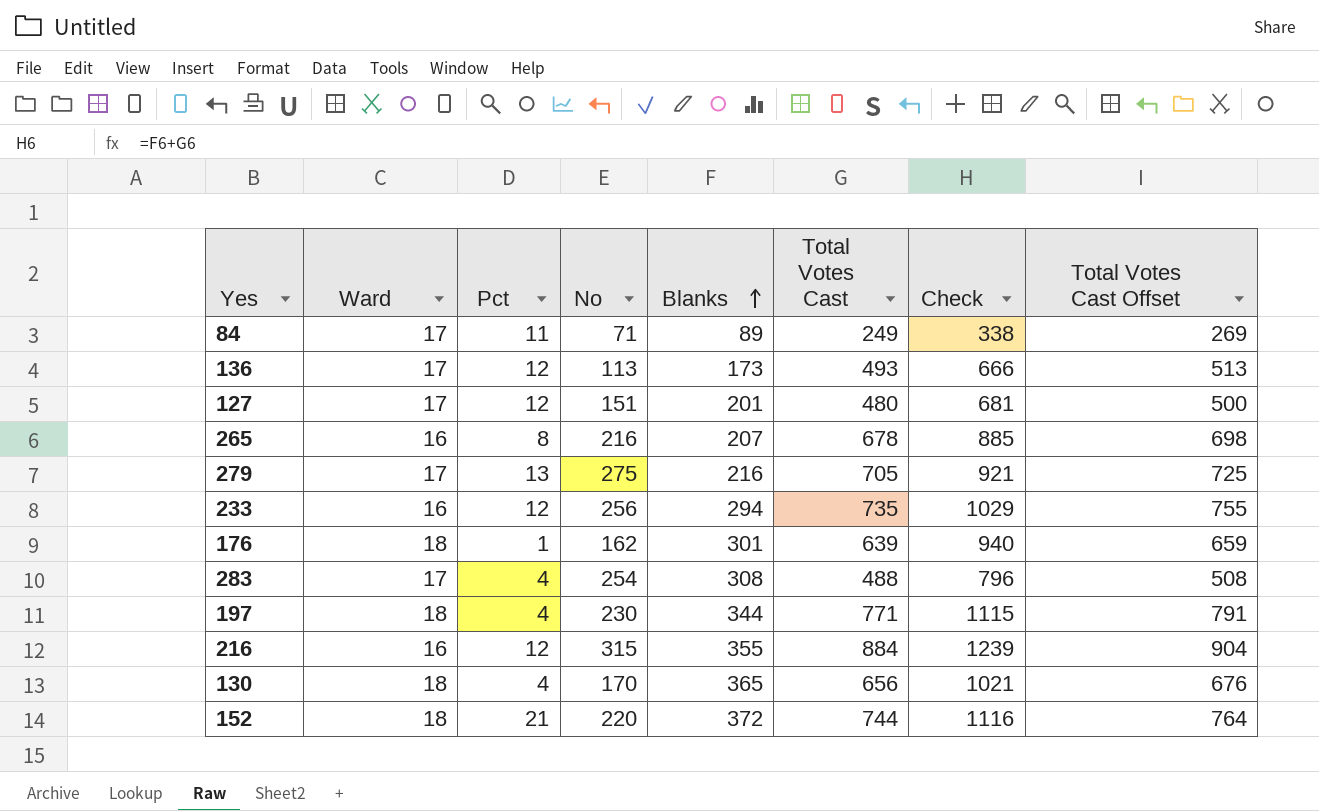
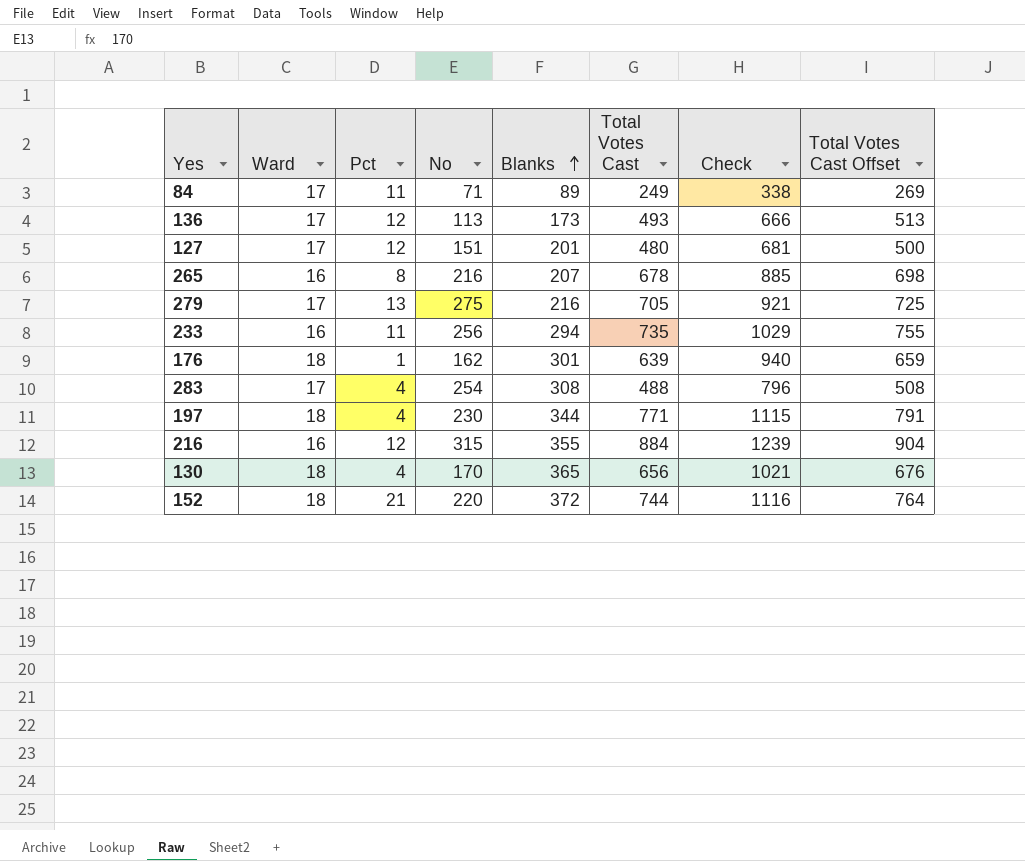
233 | Pct: 12 -> 11

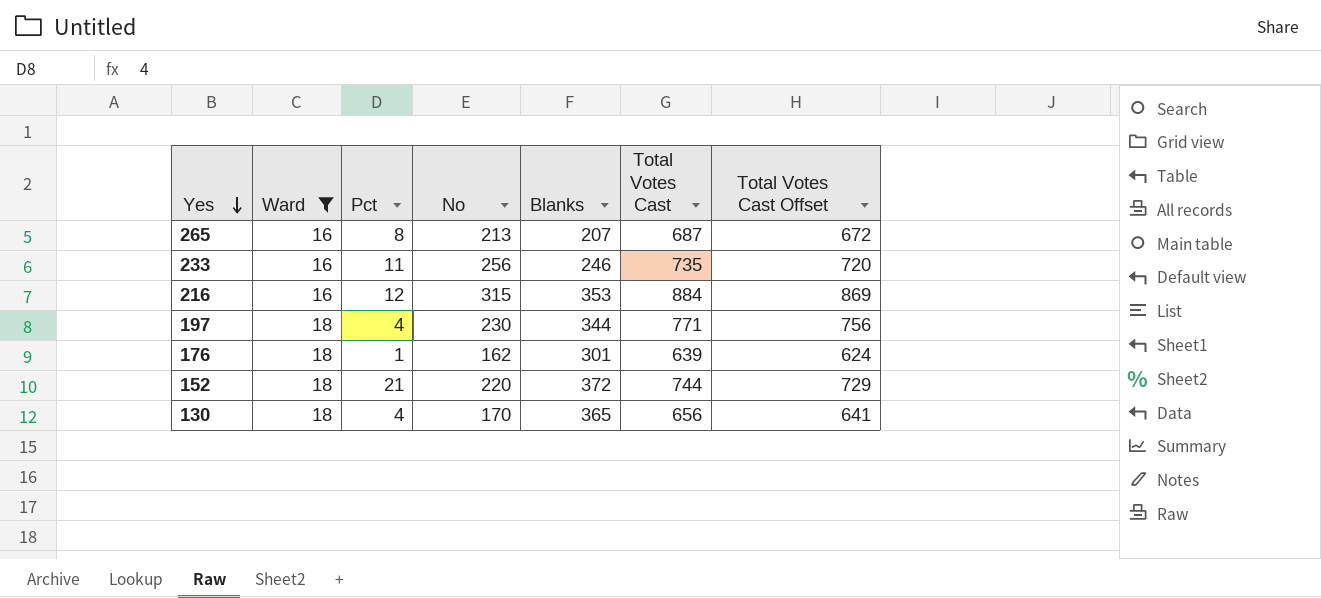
filter: none -> Ward != 17
row order: Blanks ascending -> Yes descending
column Check | formula: [Blanks] + [Total Votes Cast] -> none
column Total Votes Cast Offset | formula: [Total Votes Cast] + 20 -> [Total Votes Cast] - 15
265 | No: 216 -> 213
265 | Total Votes Cast: 678 -> 687
233 | Blanks: 294 -> 246
216 | Blanks: 355 -> 353

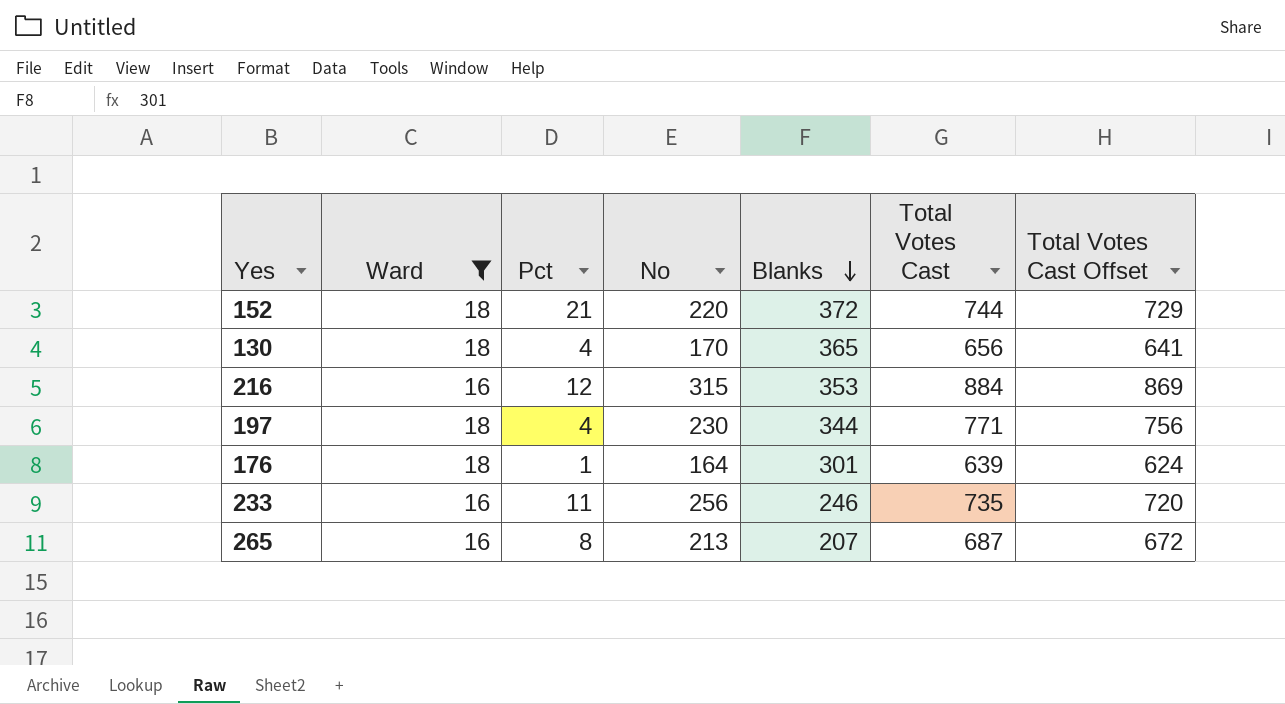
row order: Yes descending -> Blanks descending
176 | No: 162 -> 164

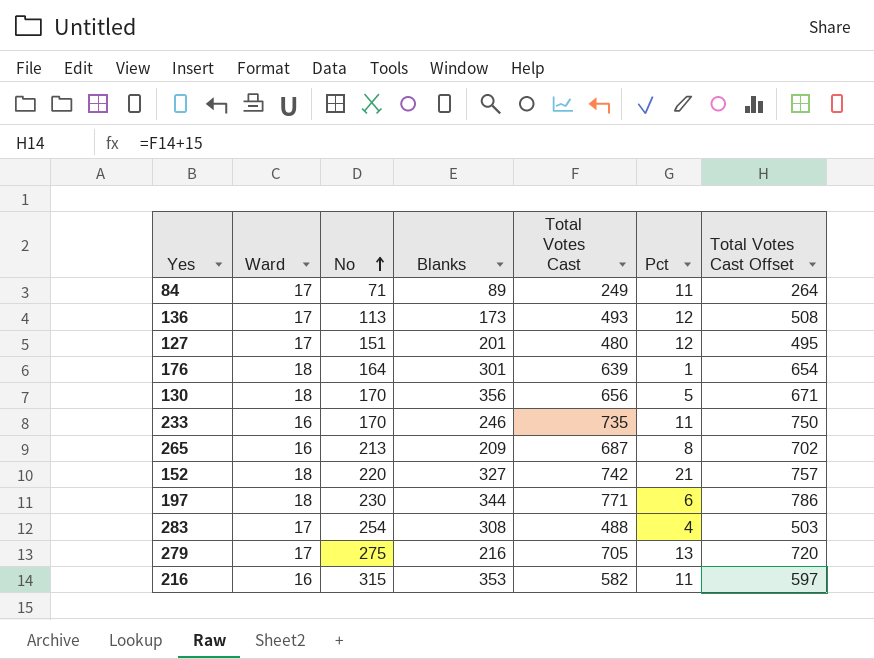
filter: Ward != 17 -> none
row order: Blanks descending -> No ascending
column Pct | position: 3 -> 6
column Total Votes Cast Offset | formula: [Total Votes Cast] - 15 -> [Total Votes Cast] + 15
130 | Blanks: 365 -> 356
130 | Pct: 4 -> 5
233 | No: 256 -> 170
265 | Blanks: 207 -> 209
152 | Blanks: 372 -> 327
152 | Total Votes Cast: 744 -> 742
197 | Pct: 4 -> 6
216 | Total Votes Cast: 884 -> 582
216 | Pct: 12 -> 11

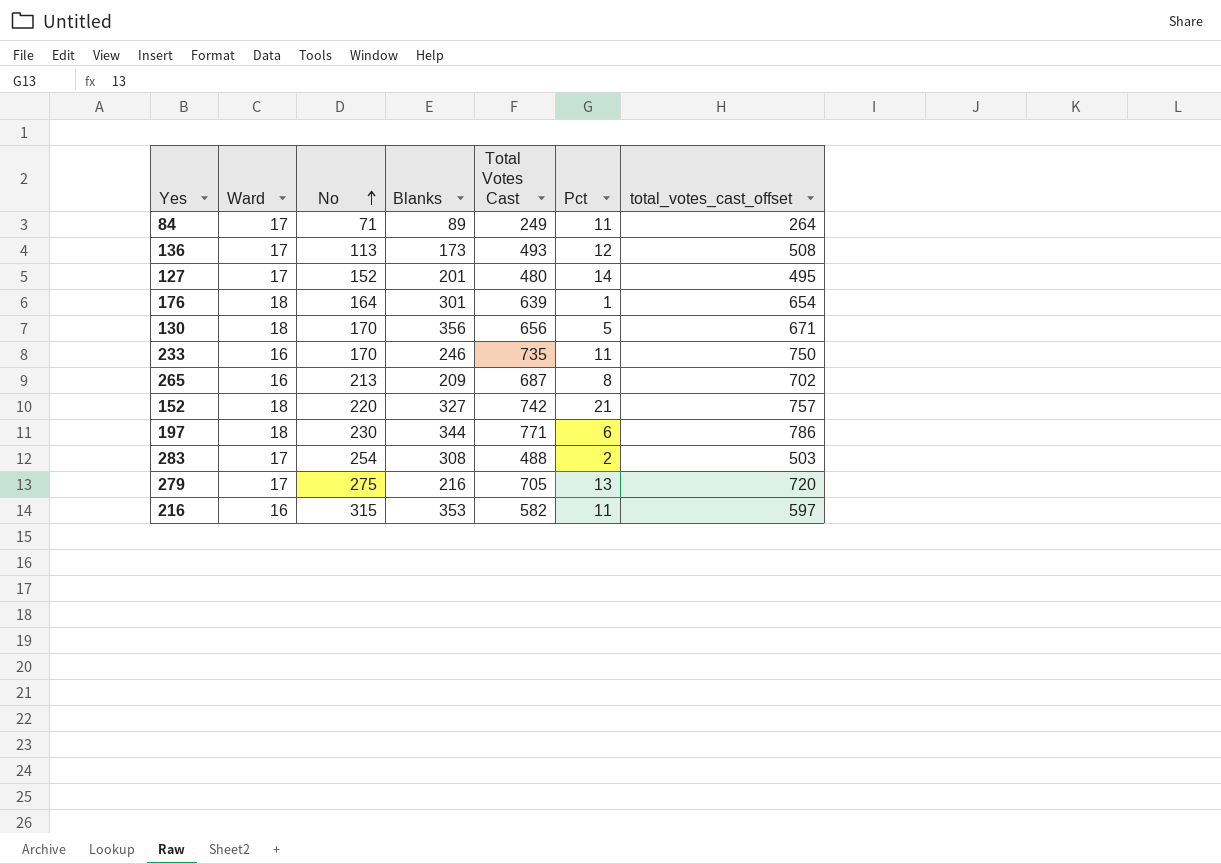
column name: Total Votes Cast Offset -> total_votes_cast_offset
127 | No: 151 -> 152
127 | Pct: 12 -> 14
283 | Pct: 4 -> 2

